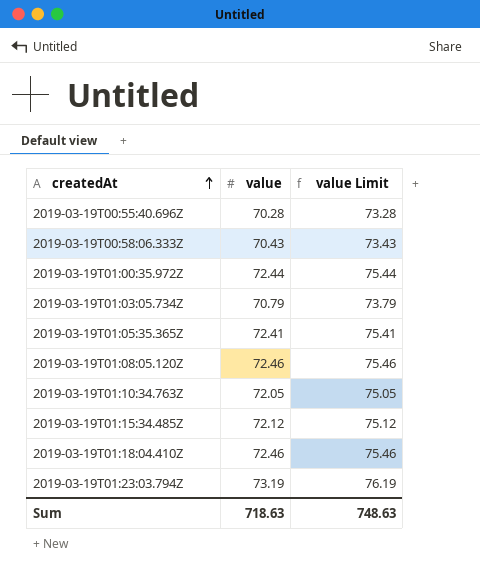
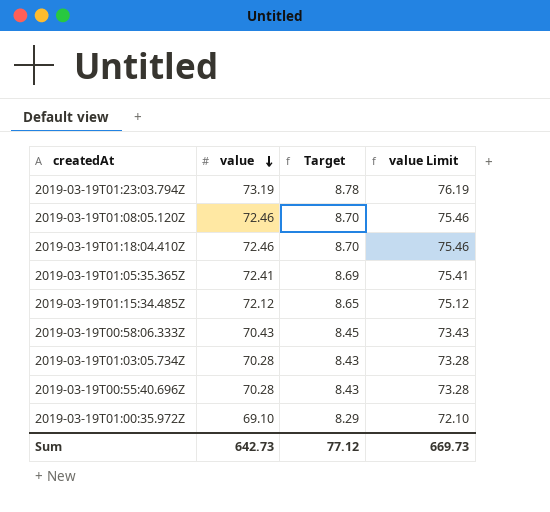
row order: createdAt ascending -> value descending
column Target | formula: none -> [value] * 0.12
row 2019-03-19T01:10:34.763Z: 72.05 | 75.05 -> none
2019-03-19T01:03:05.734Z | value: 70.79 -> 70.28
2019-03-19T01:03:05.734Z | value Limit: 73.79 -> 73.28
2019-03-19T01:00:35.972Z | value: 72.44 -> 69.10
2019-03-19T01:00:35.972Z | value Limit: 75.44 -> 72.10
Sum | value: 718.63 -> 642.73
Sum | value Limit: 748.63 -> 669.73

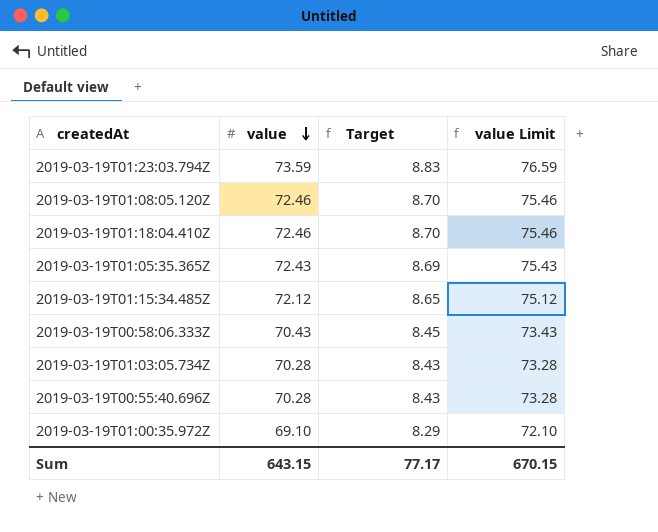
2019-03-19T01:23:03.794Z | value: 73.19 -> 73.59
2019-03-19T01:23:03.794Z | Target: 8.78 -> 8.83
2019-03-19T01:23:03.794Z | value Limit: 76.19 -> 76.59
2019-03-19T01:05:35.365Z | value: 72.41 -> 72.43
2019-03-19T01:05:35.365Z | value Limit: 75.41 -> 75.43
Sum | value: 642.73 -> 643.15
Sum | Target: 77.12 -> 77.17
Sum | value Limit: 669.73 -> 670.15

